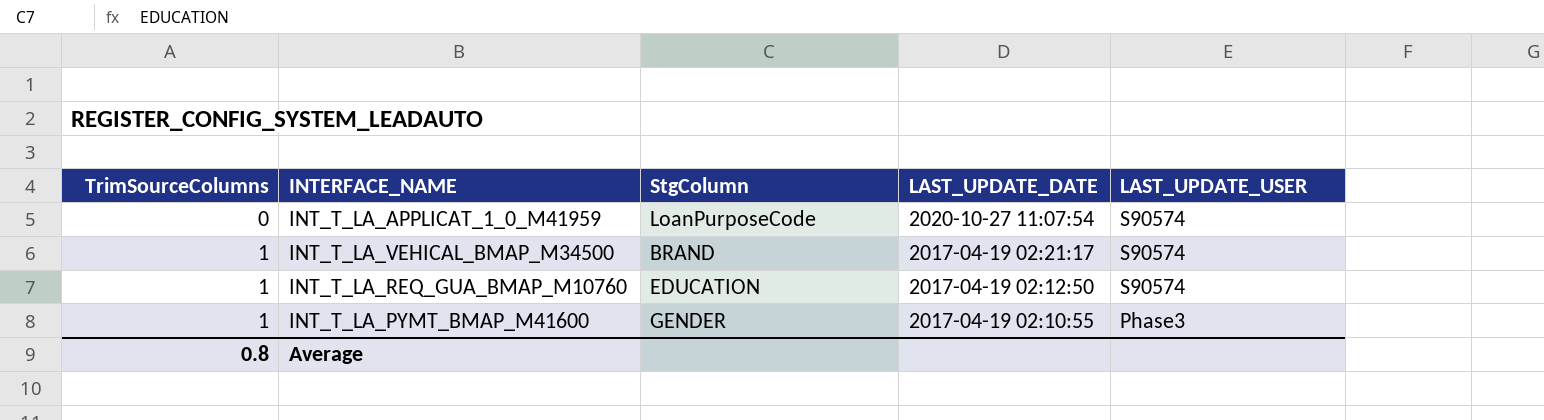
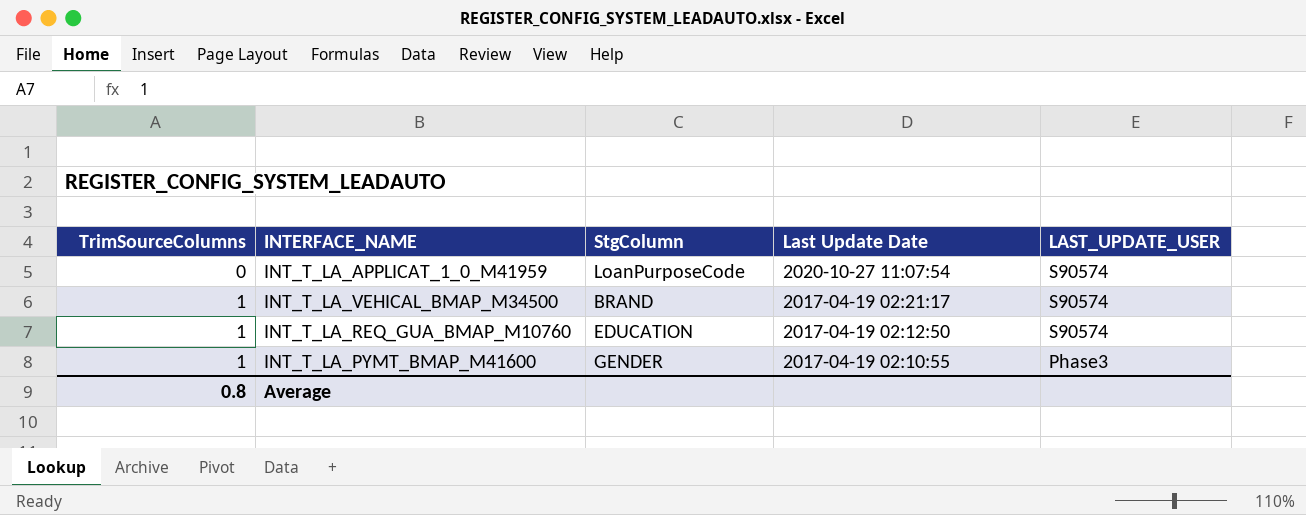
column name: LAST_UPDATE_DATE -> Last Update Date

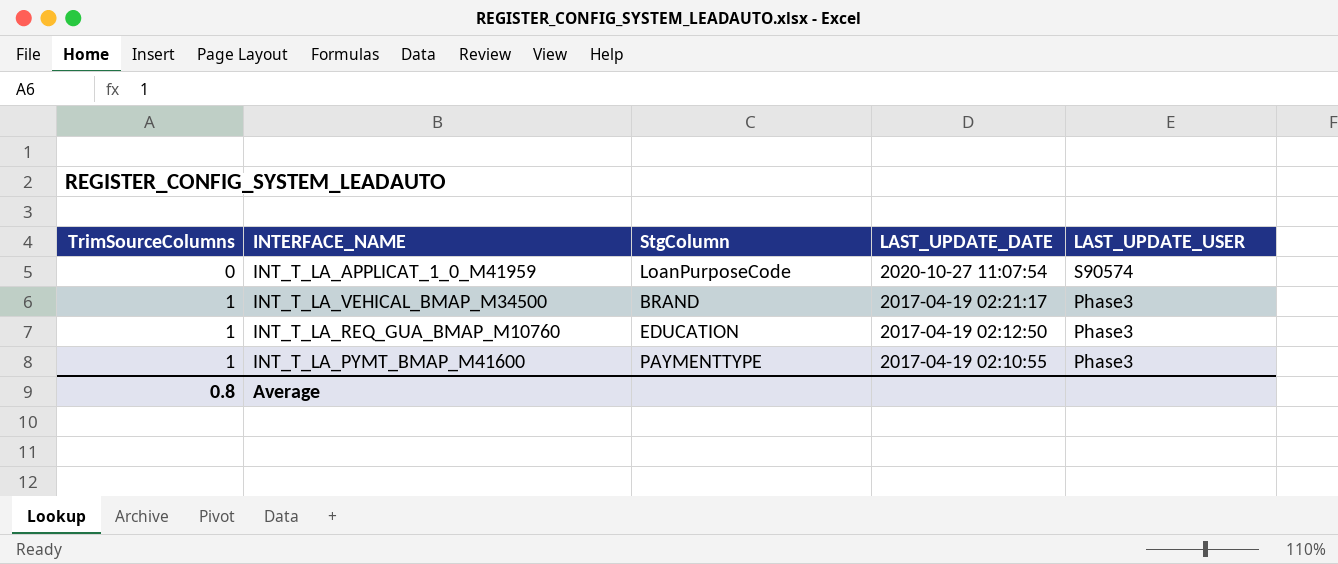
column name: Last Update Date -> LAST_UPDATE_DATE
INT_T_LA_VEHICAL_BMAP_M34500 | LAST_UPDATE_USER: S90574 -> Phase3
INT_T_LA_REQ_GUA_BMAP_M10760 | LAST_UPDATE_USER: S90574 -> Phase3
INT_T_LA_PYMT_BMAP_M41600 | StgColumn: GENDER -> PAYMENTTYPE

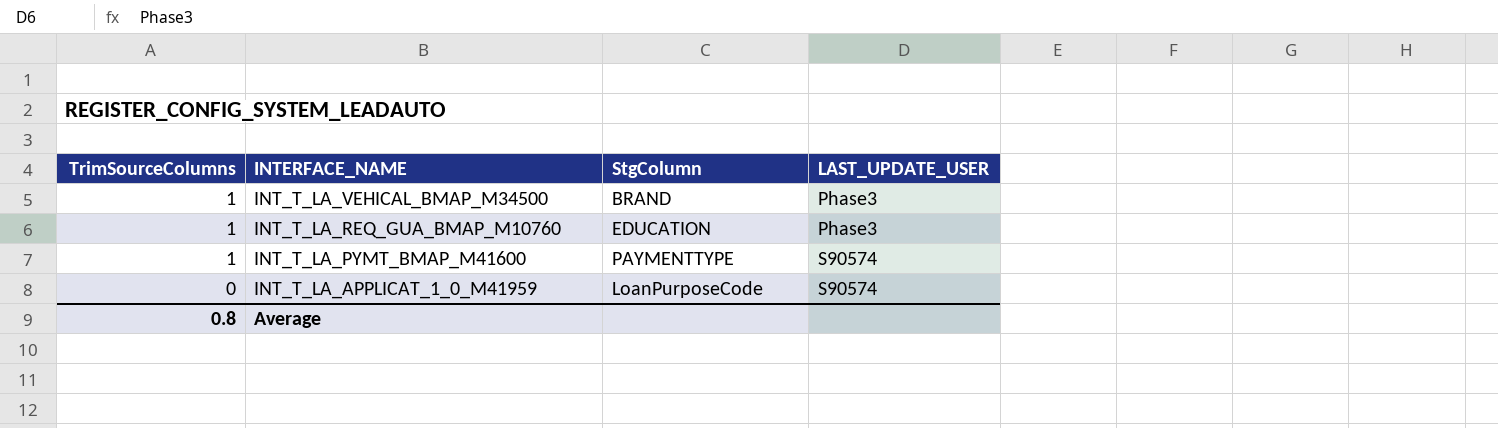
row order: TrimSourceColumns ascending -> TrimSourceColumns descending
column LAST_UPDATE_DATE | position: 4 -> none
INT_T_LA_PYMT_BMAP_M41600 | LAST_UPDATE_USER: Phase3 -> S90574

